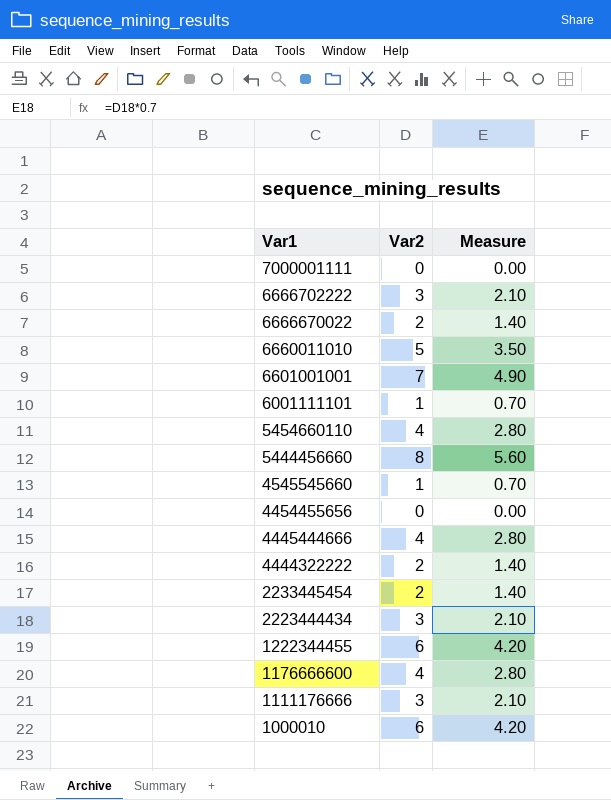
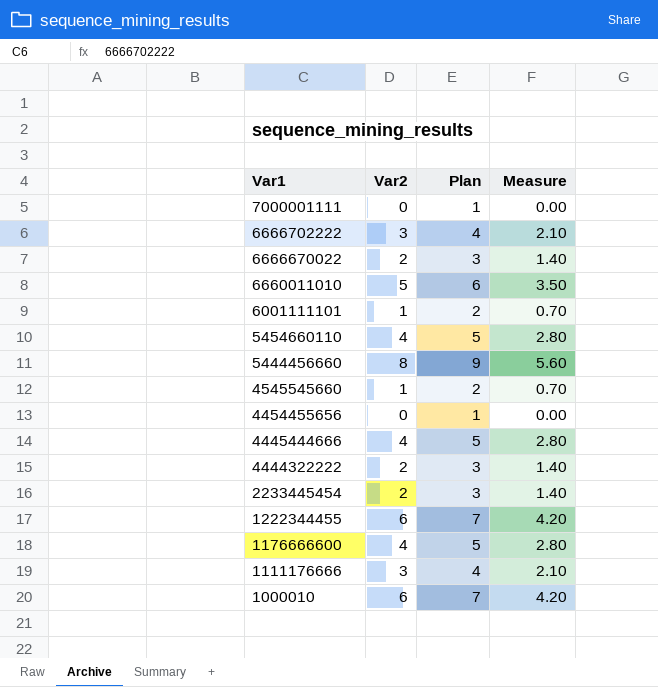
column Plan | formula: none -> [Var2] + 1
row 6601001001: 7 | 4.90 -> none
row 2223444434: 3 | 2.10 -> none

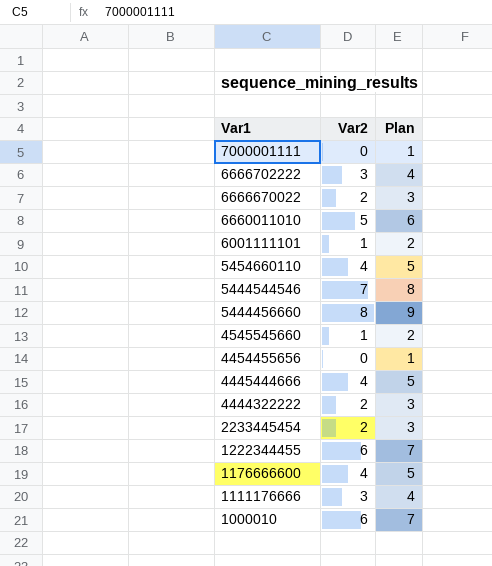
column Measure | formula: [Var2] * 0.7 -> none
row 5444544546: none -> 7 | 8

